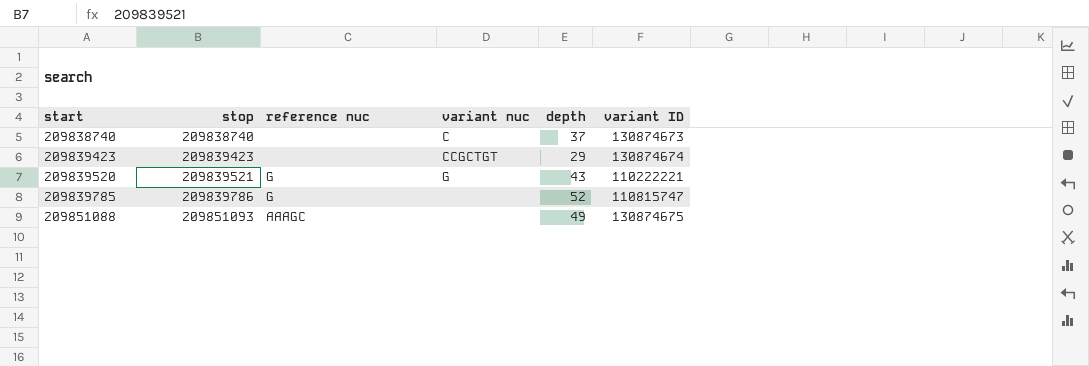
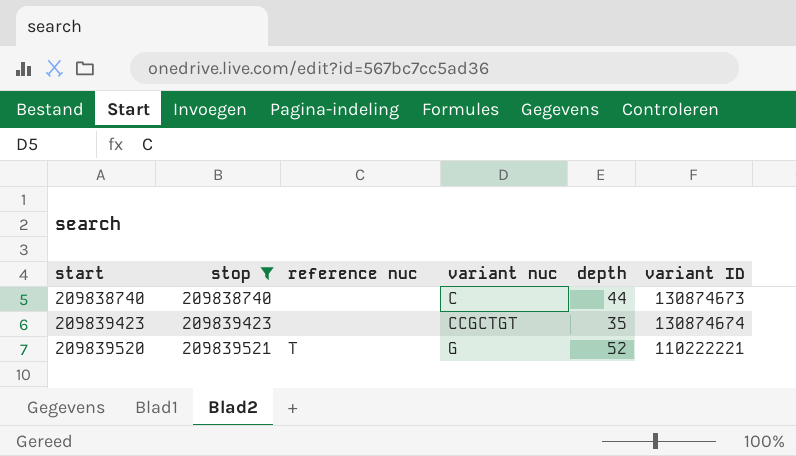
filter: none -> stop <= 209839521
209838740 | depth: 37 -> 44
209839423 | depth: 29 -> 35
209839520 | reference nuc: G -> T
209839520 | depth: 43 -> 52

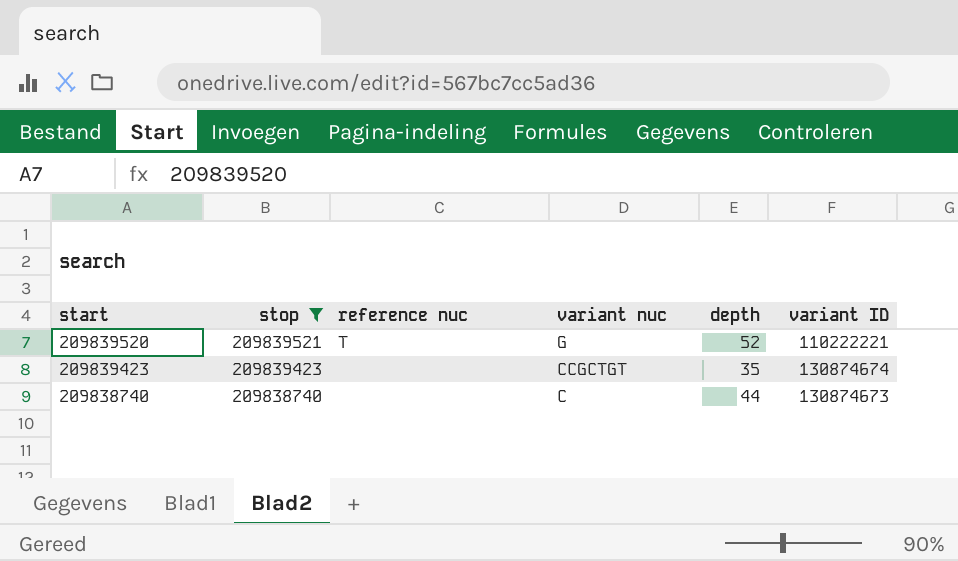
row order: start ascending -> start descending

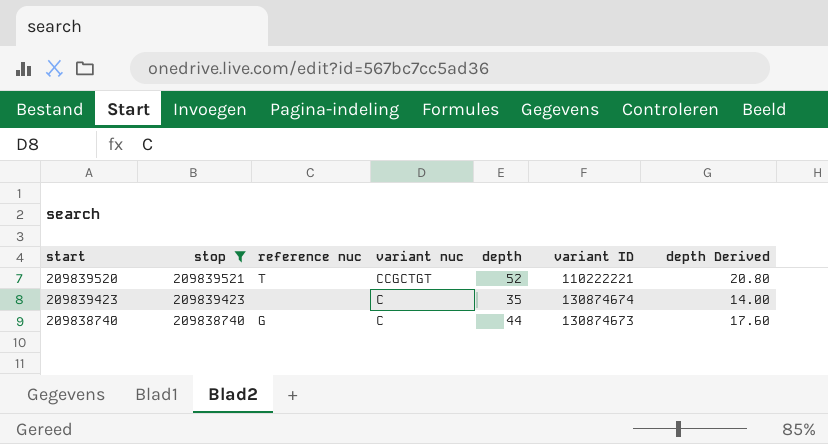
column depth Derived | formula: none -> [depth] * 0.4
209839520 | variant nuc: G -> CCGCTGT
209839423 | variant nuc: CCGCTGT -> C
209838740 | reference nuc: none -> G

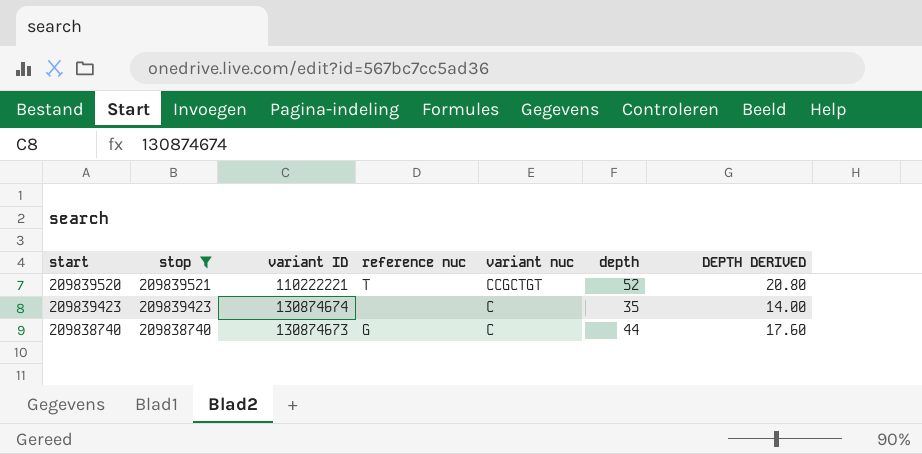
column variant ID | position: 6 -> 3
column name: depth Derived -> DEPTH DERIVED

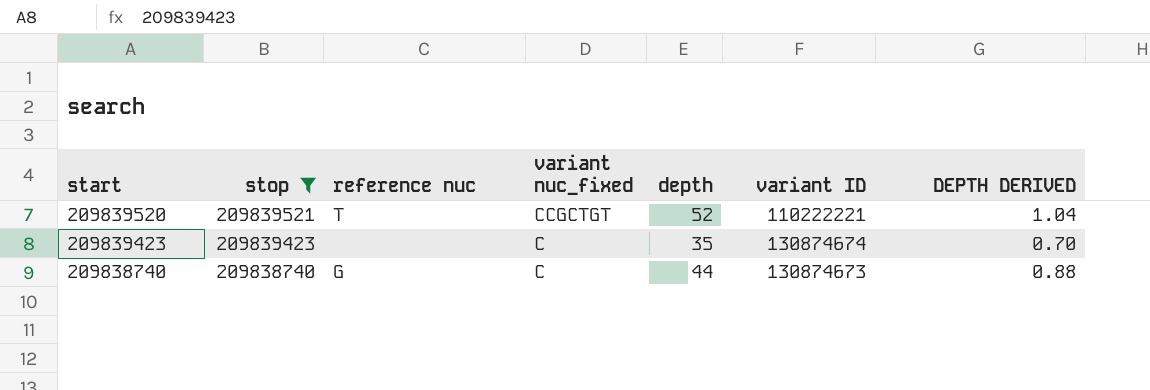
column name: variant nuc -> variant nuc_fixed
column variant ID | position: 3 -> 6
column DEPTH DERIVED | formula: [depth] * 0.4 -> [depth] * 0.02

